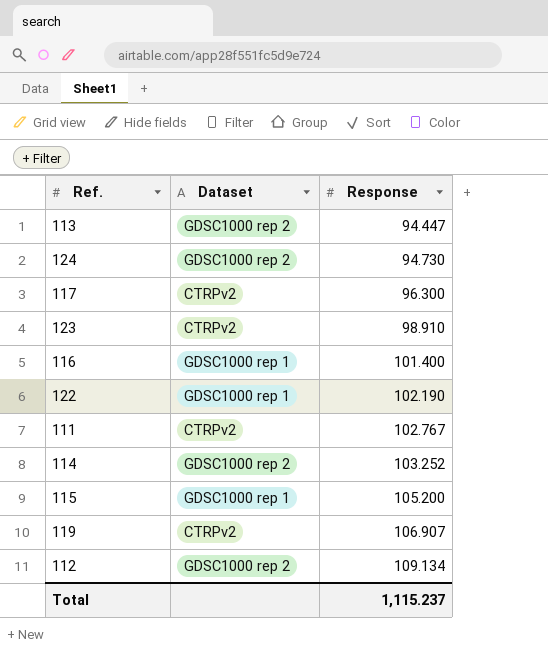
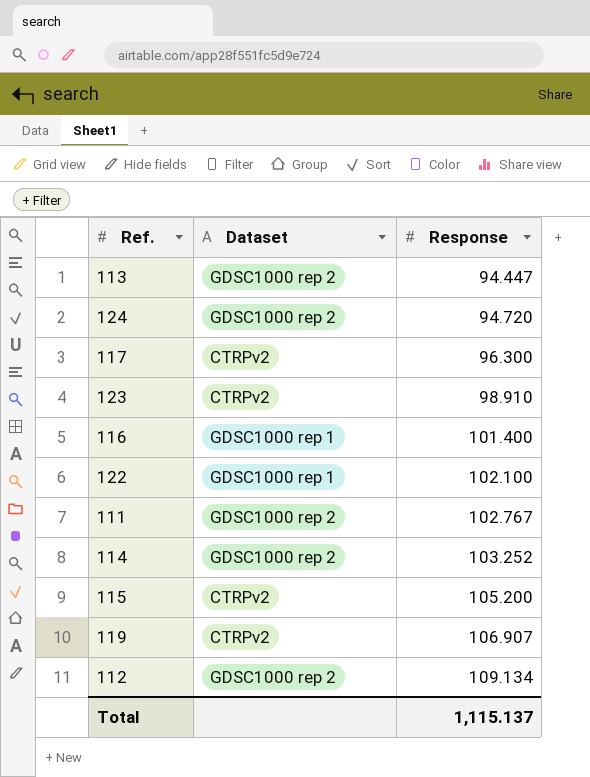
124 | Response: 94.730 -> 94.720
122 | Response: 102.190 -> 102.100
111 | Dataset: CTRPv2 -> GDSC1000 rep 2
115 | Dataset: GDSC1000 rep 1 -> CTRPv2
Total | Response: 1,115.237 -> 1,115.137

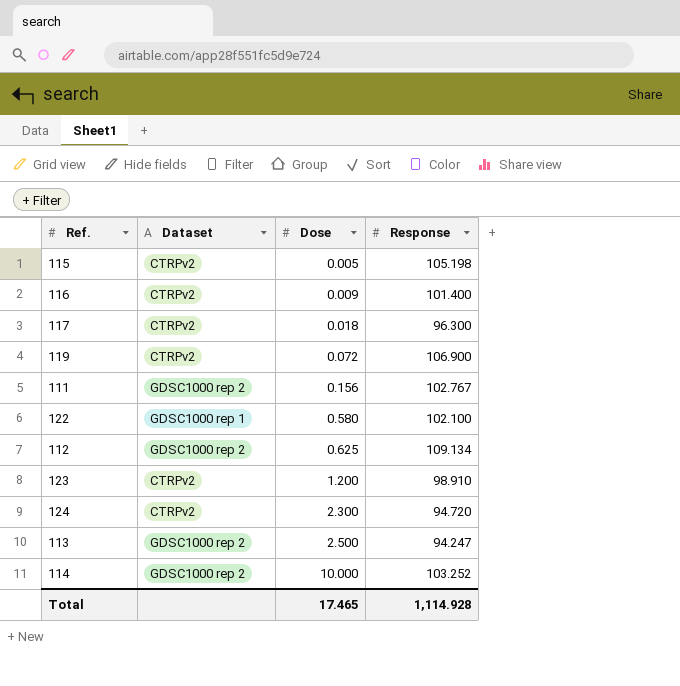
row order: Response ascending -> Dose ascending
column Dose | position: none -> 3
115 | Response: 105.200 -> 105.198
116 | Dataset: GDSC1000 rep 1 -> CTRPv2
119 | Response: 106.907 -> 106.900
124 | Dataset: GDSC1000 rep 2 -> CTRPv2
113 | Response: 94.447 -> 94.247
Total | Response: 1,115.137 -> 1,114.928

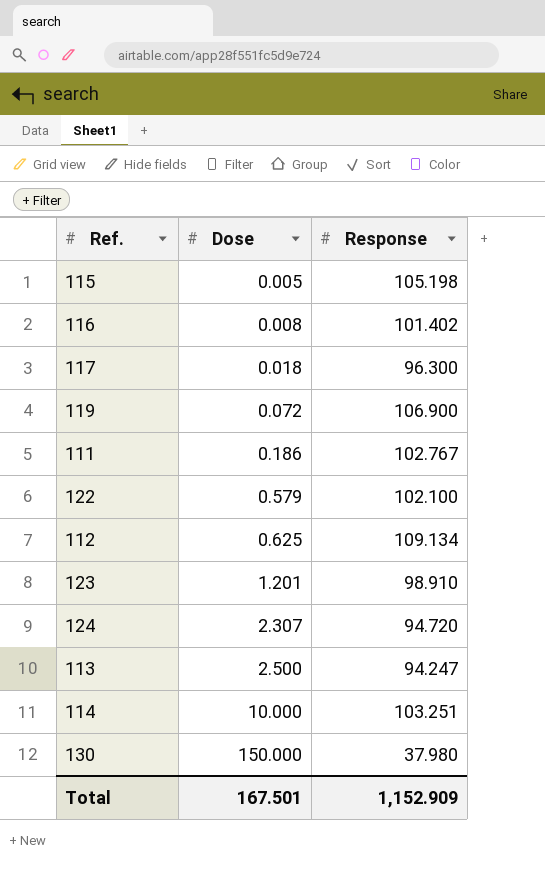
column Dataset | position: 2 -> none
116 | Dose: 0.009 -> 0.008
116 | Response: 101.400 -> 101.402
111 | Dose: 0.156 -> 0.186
122 | Dose: 0.580 -> 0.579
123 | Dose: 1.200 -> 1.201
124 | Dose: 2.300 -> 2.307
114 | Response: 103.252 -> 103.251
row 130: none -> 150.000 | 37.980
Total | Dose: 17.465 -> 167.501
Total | Response: 1,114.928 -> 1,152.909

